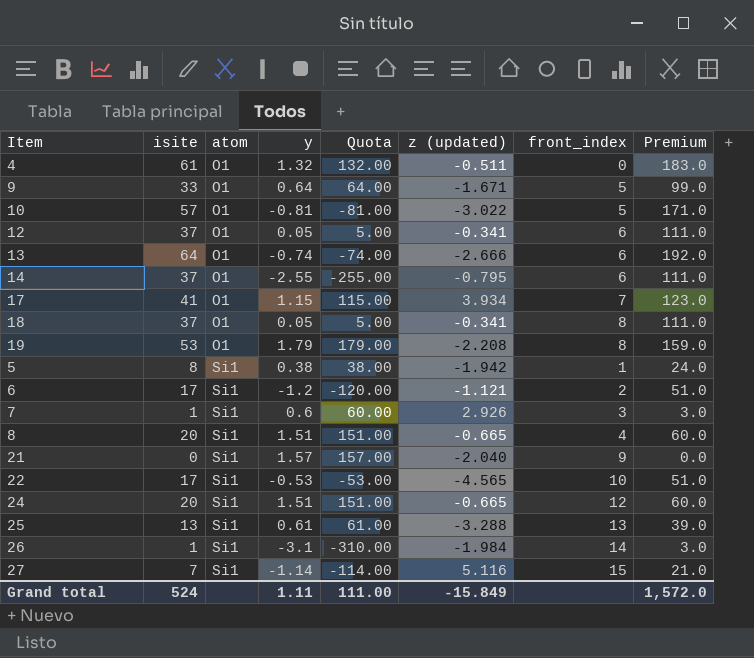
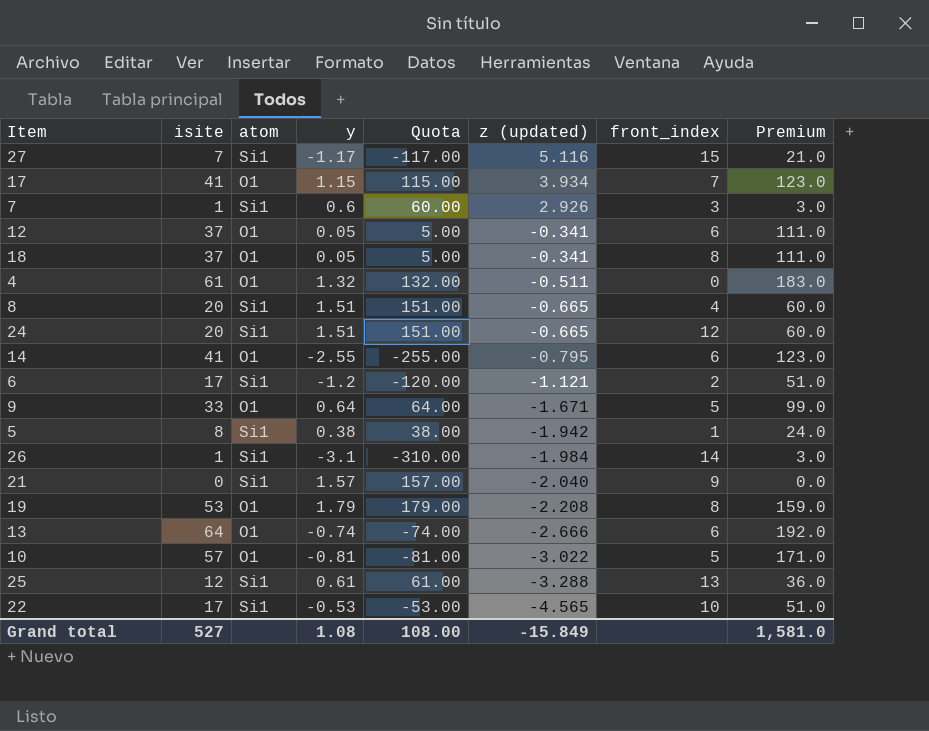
row order: atom ascending -> z (updated) descending
27 | y: -1.14 -> -1.17
27 | Quota: -114.00 -> -117.00
14 | isite: 37 -> 41
14 | Premium: 111.0 -> 123.0
25 | isite: 13 -> 12
25 | Premium: 39.0 -> 36.0
Grand total | isite: 524 -> 527
Grand total | y: 1.11 -> 1.08
Grand total | Quota: 111.00 -> 108.00
Grand total | Premium: 1,572.0 -> 1,581.0

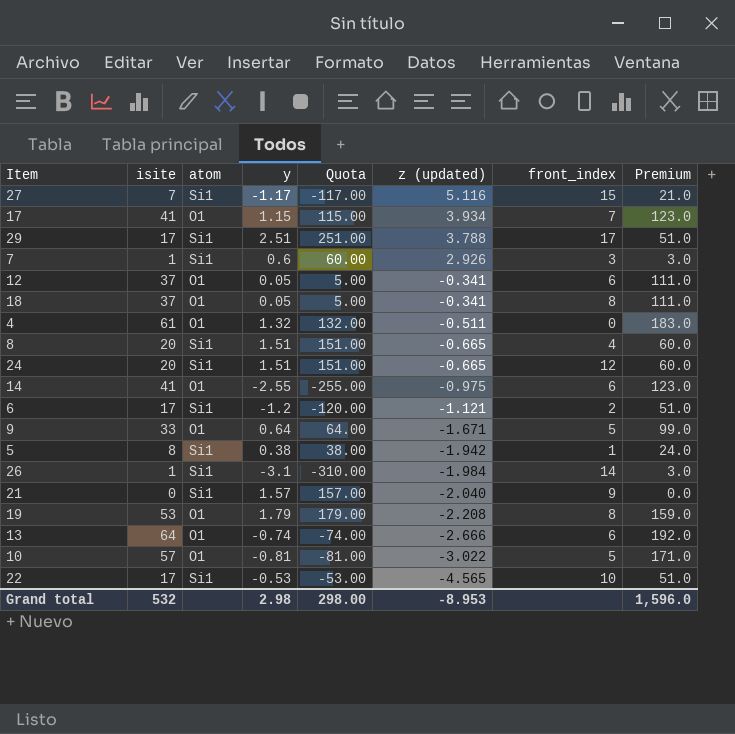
row 25: 12 | Si1 | 0.61 | 61.00 | -3.288 | 13 | 36.0 -> none
row 29: none -> 17 | Si1 | 2.51 | 251.00 | 3.788 | 17 | 51.0
14 | z (updated): -0.795 -> -0.975
Grand total | isite: 527 -> 532
Grand total | y: 1.08 -> 2.98
Grand total | Quota: 108.00 -> 298.00
Grand total | z (updated): -15.849 -> -8.953
Grand total | Premium: 1,581.0 -> 1,596.0

